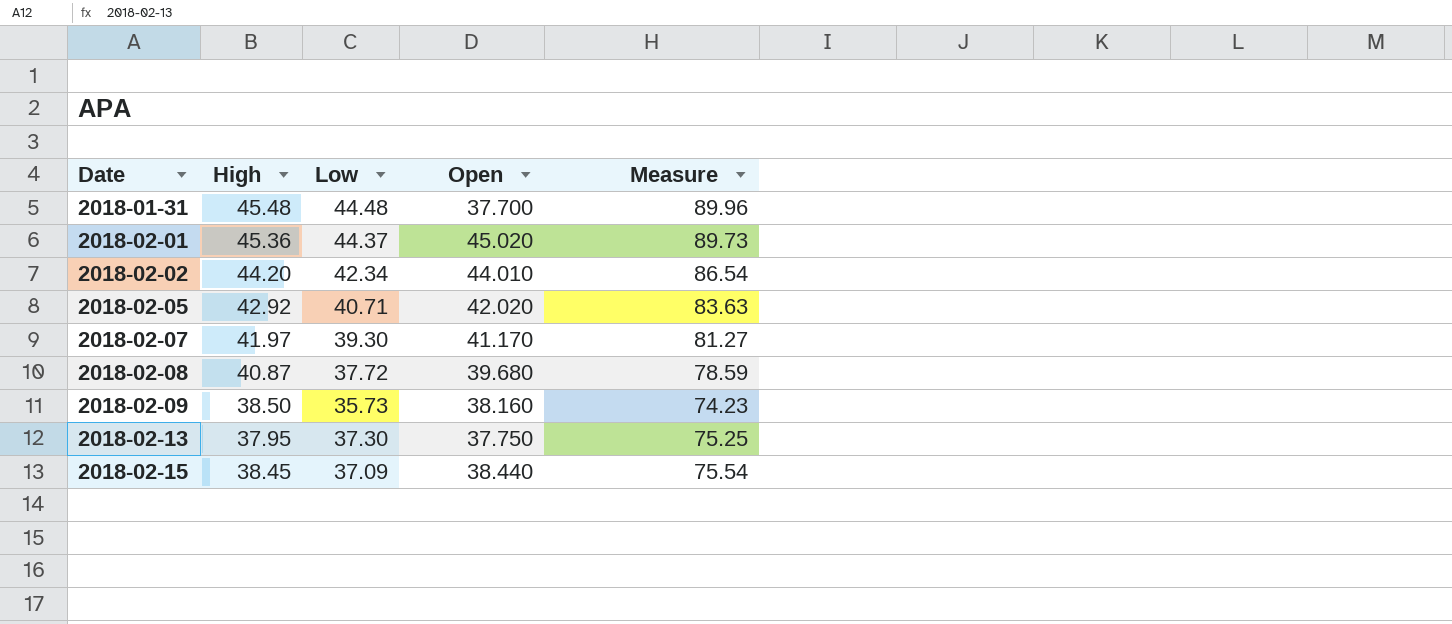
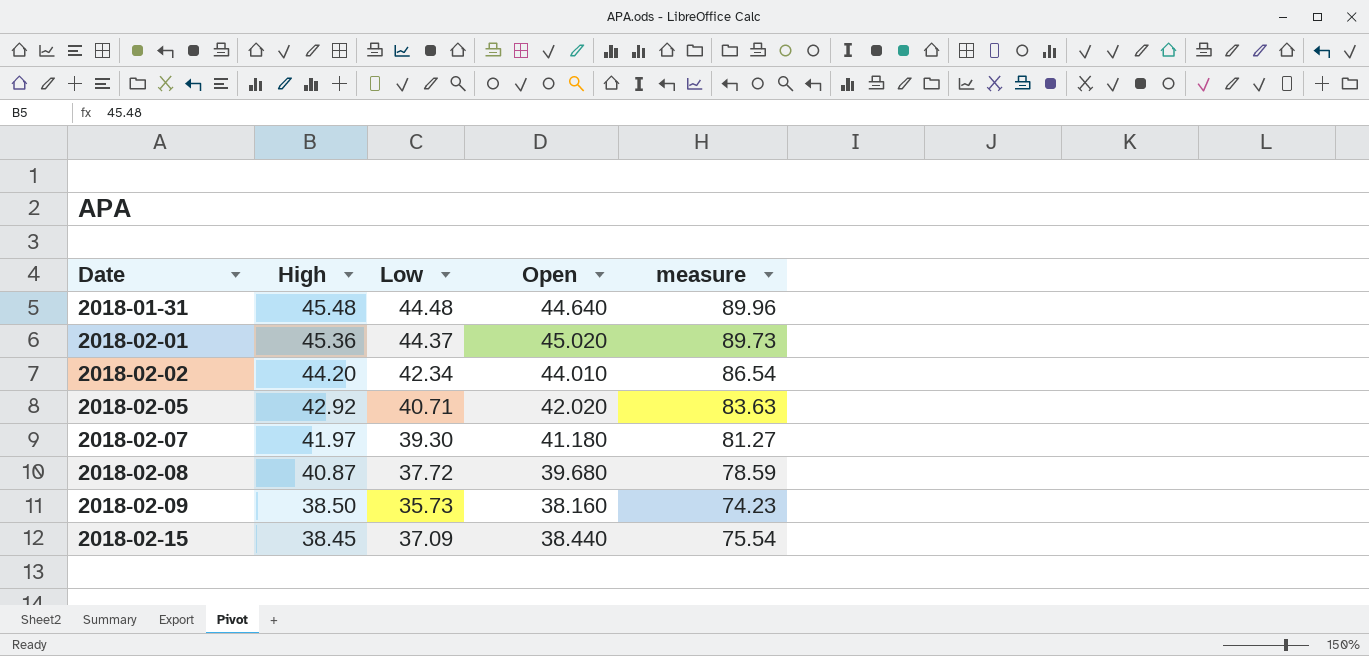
column name: Measure -> measure
row 2018-02-13: 37.95 | 37.30 | 37.750 | 75.25 -> none
2018-01-31 | Open: 37.700 -> 44.640
2018-02-07 | Open: 41.170 -> 41.180

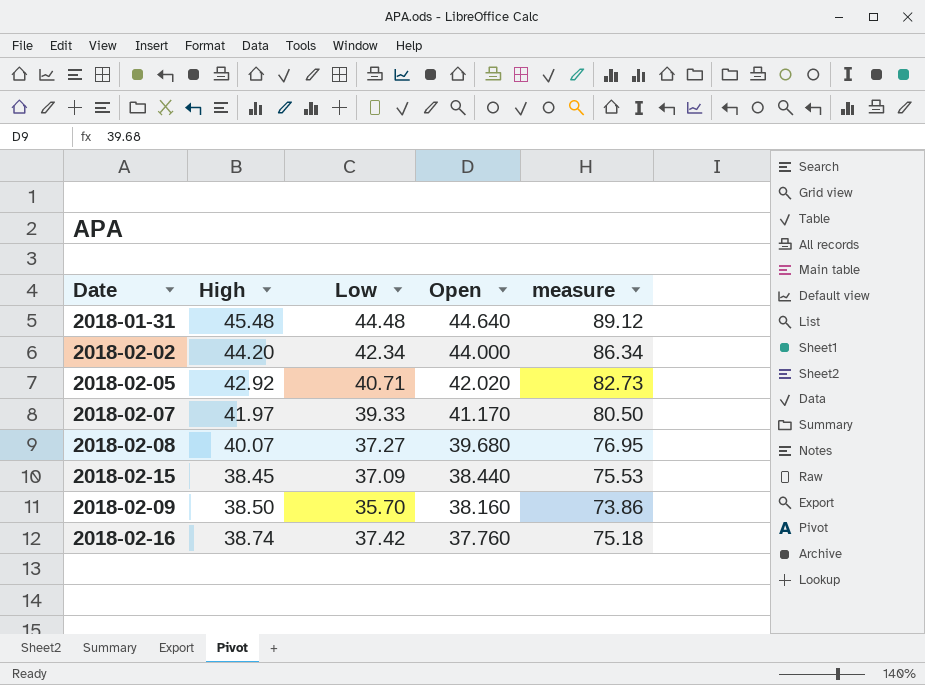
row order: Date ascending -> Open descending
column measure | formula: [High] + [Low] -> [Low] + [Open]
row 2018-02-01: 45.36 | 44.37 | 45.020 | 89.73 -> none
2018-02-02 | Open: 44.010 -> 44.000
2018-02-07 | Low: 39.30 -> 39.33
2018-02-07 | Open: 41.180 -> 41.170
2018-02-08 | High: 40.87 -> 40.07
2018-02-08 | Low: 37.72 -> 37.27
2018-02-09 | Low: 35.73 -> 35.70
row 2018-02-16: none -> 38.74 | 37.42 | 37.760 | 75.18

